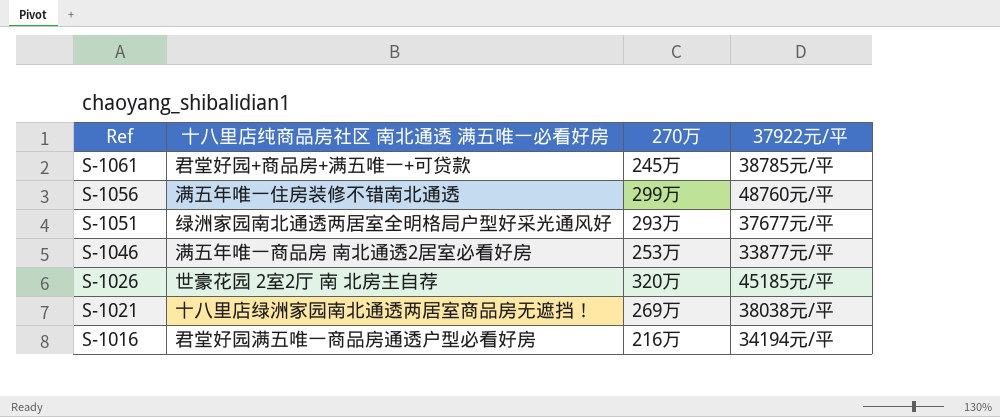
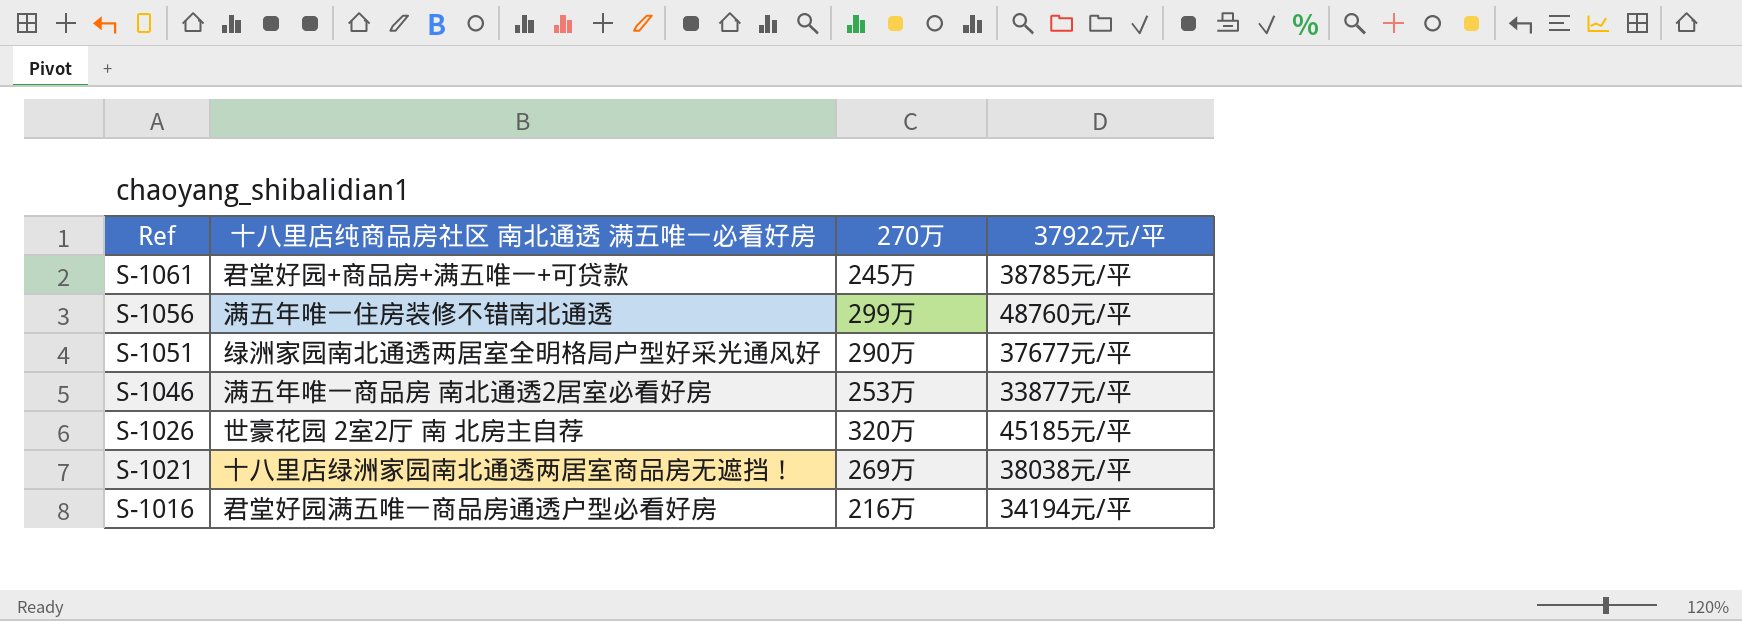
S-1051 | 270万: 293万 -> 290万

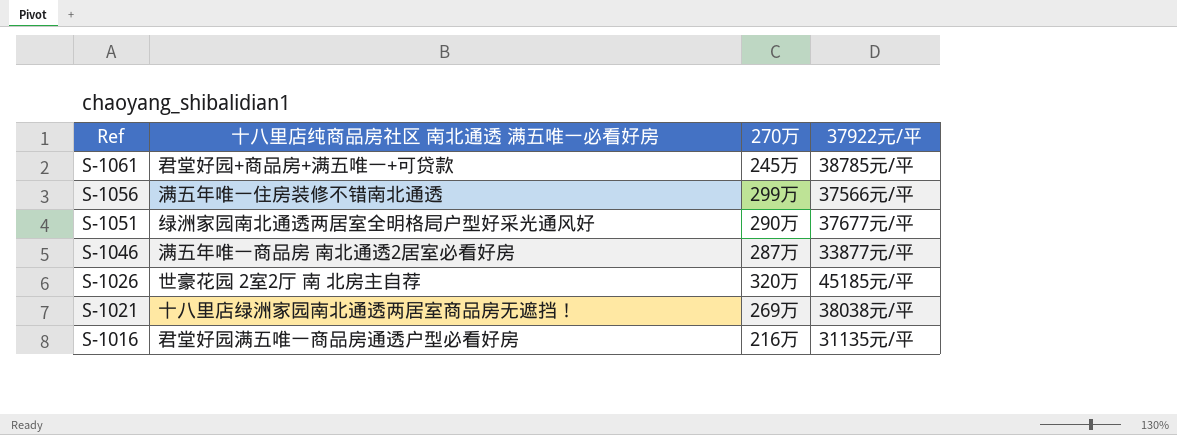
S-1056 | 37922元/平: 48760元/平 -> 37566元/平
S-1046 | 270万: 253万 -> 287万
S-1016 | 37922元/平: 34194元/平 -> 31135元/平

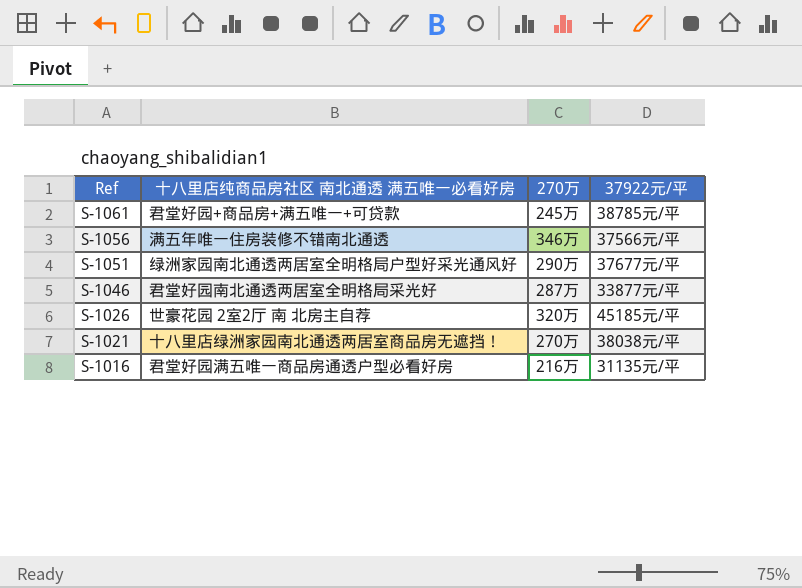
S-1056 | 270万: 299万 -> 346万
S-1046 | 十八里店纯商品房社区 南北通透 满五唯一必看好房: 满五年唯一商品房 南北通透2居室必看好房 -> 君堂好园南北通透两居室全明格局采光好
S-1021 | 270万: 269万 -> 270万

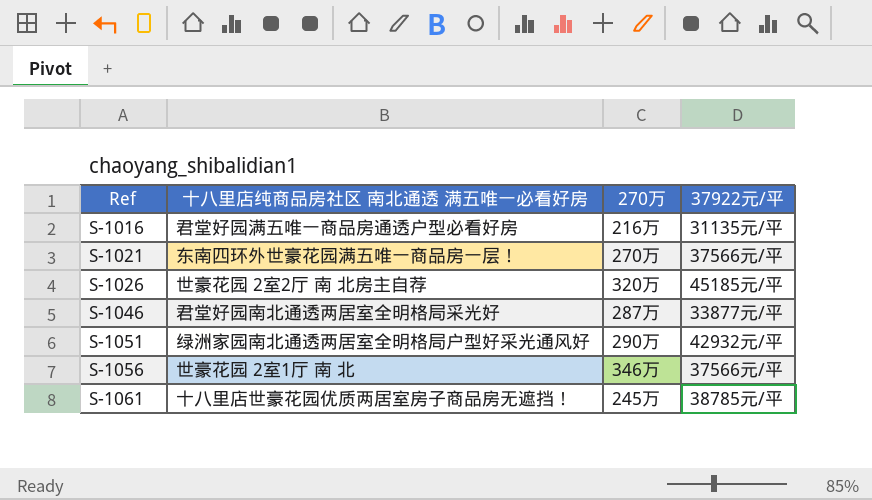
row order: Ref descending -> Ref ascending
S-1021 | 十八里店纯商品房社区 南北通透 满五唯一必看好房: 十八里店绿洲家园南北通透两居室商品房无遮挡！ -> 东南四环外世豪花园满五唯一商品房一层！
S-1021 | 37922元/平: 38038元/平 -> 37566元/平
S-1051 | 37922元/平: 37677元/平 -> 42932元/平
S-1056 | 十八里店纯商品房社区 南北通透 满五唯一必看好房: 满五年唯一住房装修不错南北通透 -> 世豪花园 2室1厅 南 北
S-1061 | 十八里店纯商品房社区 南北通透 满五唯一必看好房: 君堂好园+商品房+满五唯一+可贷款 -> 十八里店世豪花园优质两居室房子商品房无遮挡！

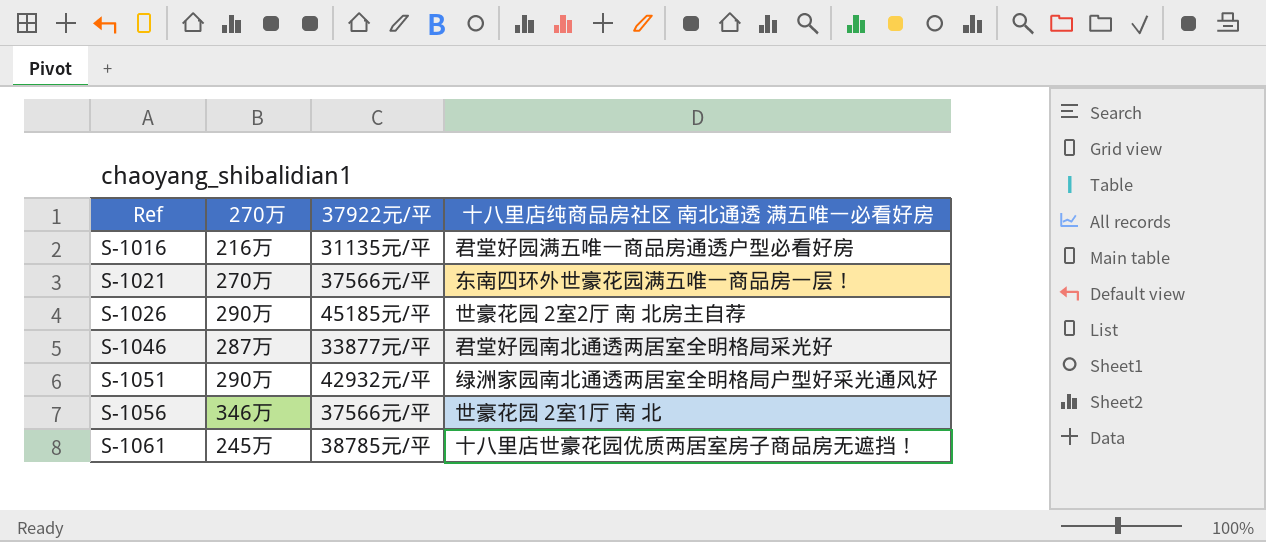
column 十八里店纯商品房社区 南北通透 满五唯一必看好房 | position: 2 -> 4
S-1026 | 270万: 320万 -> 290万

